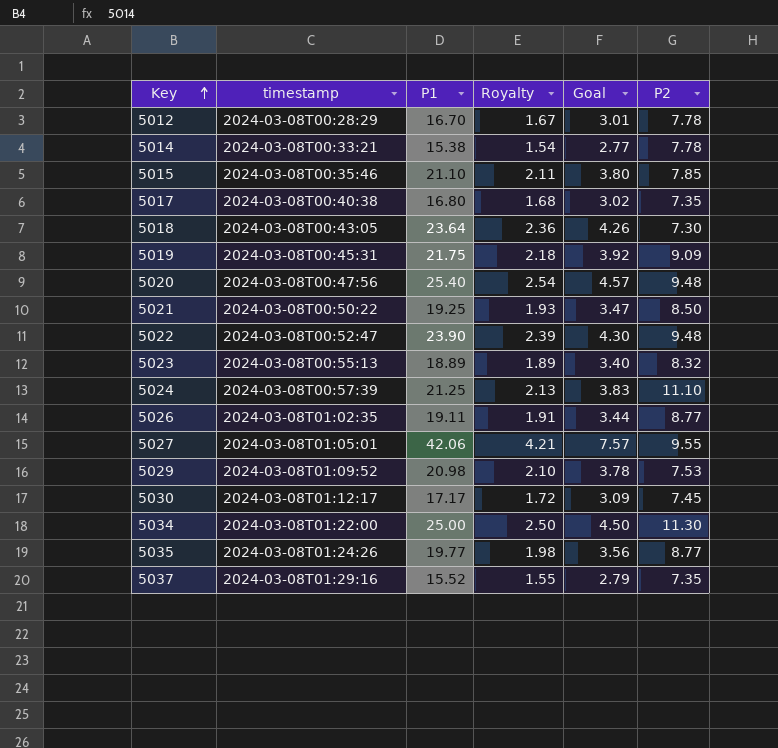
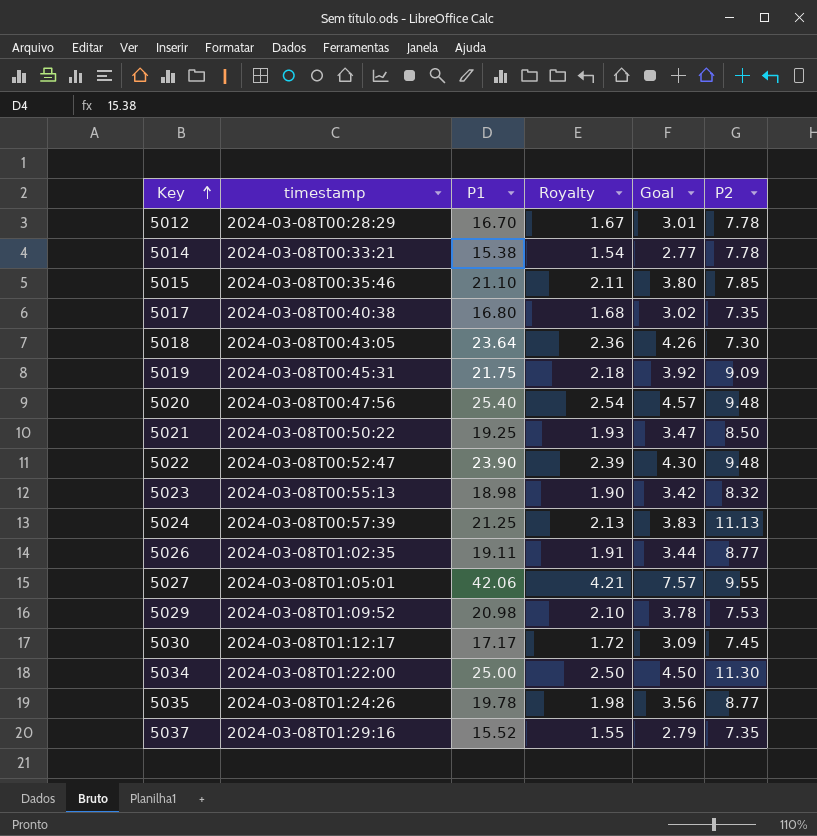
5023 | P1: 18.89 -> 18.98
5023 | Royalty: 1.89 -> 1.90
5023 | Goal: 3.40 -> 3.42
5024 | P2: 11.10 -> 11.13
5035 | P1: 19.77 -> 19.78

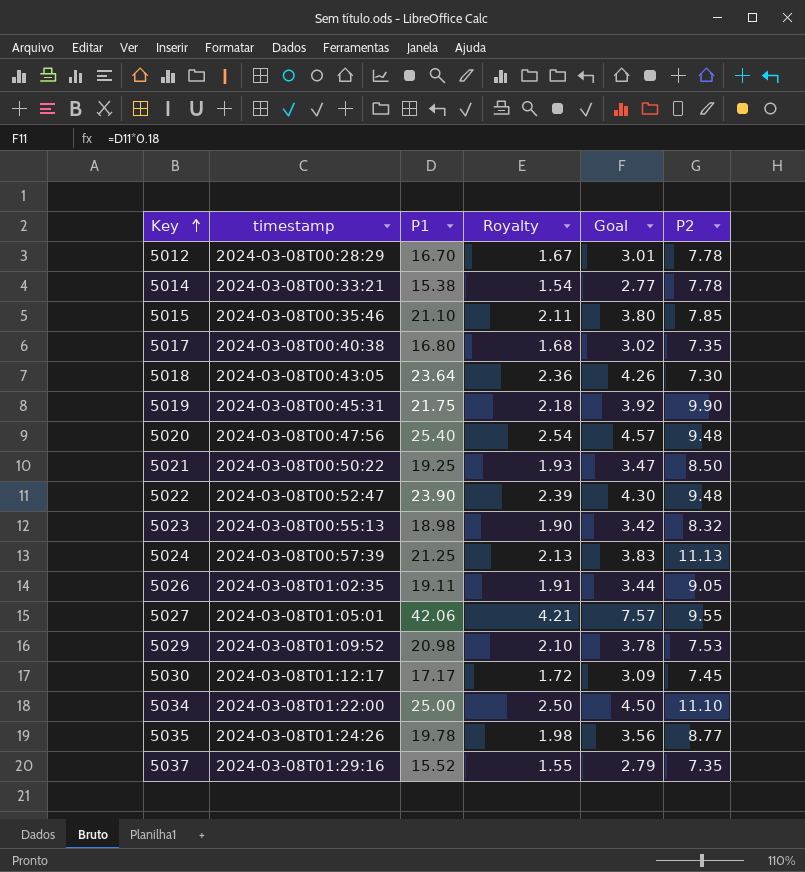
5019 | P2: 9.09 -> 9.90
5026 | P2: 8.77 -> 9.05
5034 | P2: 11.30 -> 11.10

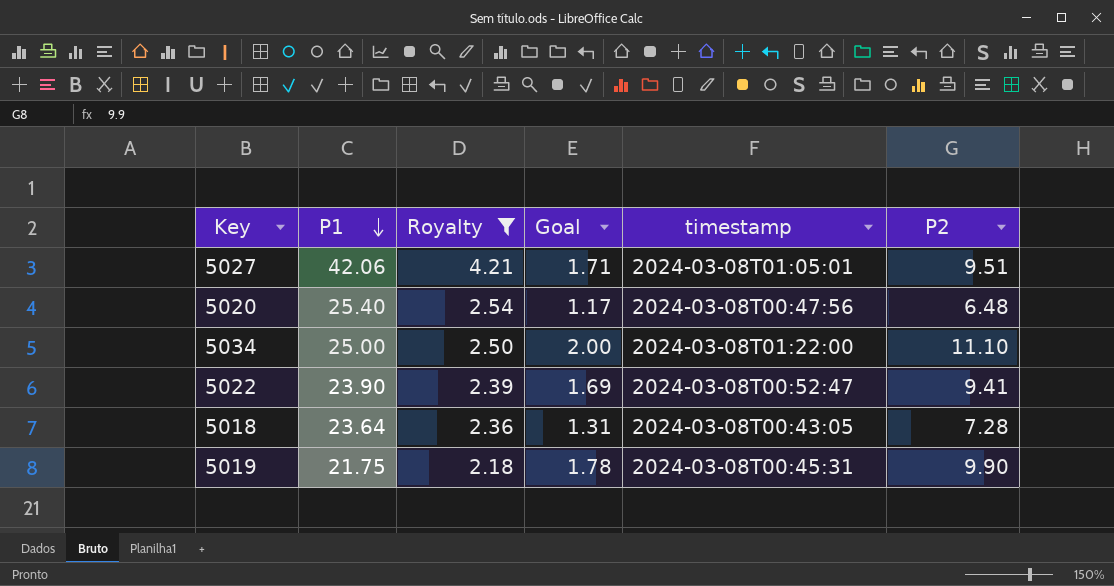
filter: none -> Royalty >= 2.18
row order: Key ascending -> P1 descending
column Goal | formula: [P1] * 0.18 -> [P2] * 0.18
column timestamp | position: 2 -> 5
5027 | P2: 9.55 -> 9.51
5020 | P2: 9.48 -> 6.48
5022 | P2: 9.48 -> 9.41
5018 | P2: 7.30 -> 7.28

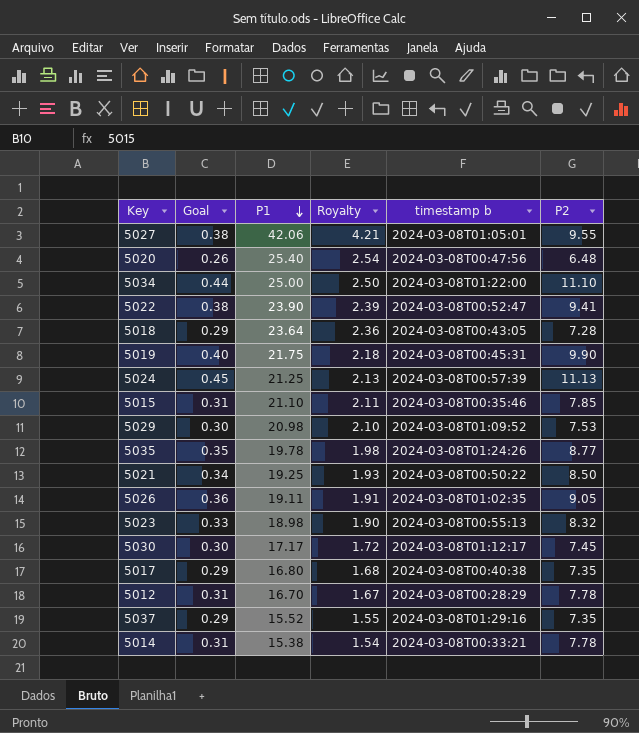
filter: Royalty >= 2.18 -> none
column Goal | formula: [P2] * 0.18 -> [P2] * 0.04
column Goal | position: 4 -> 2
column name: timestamp -> timestamp b
5027 | P2: 9.51 -> 9.55

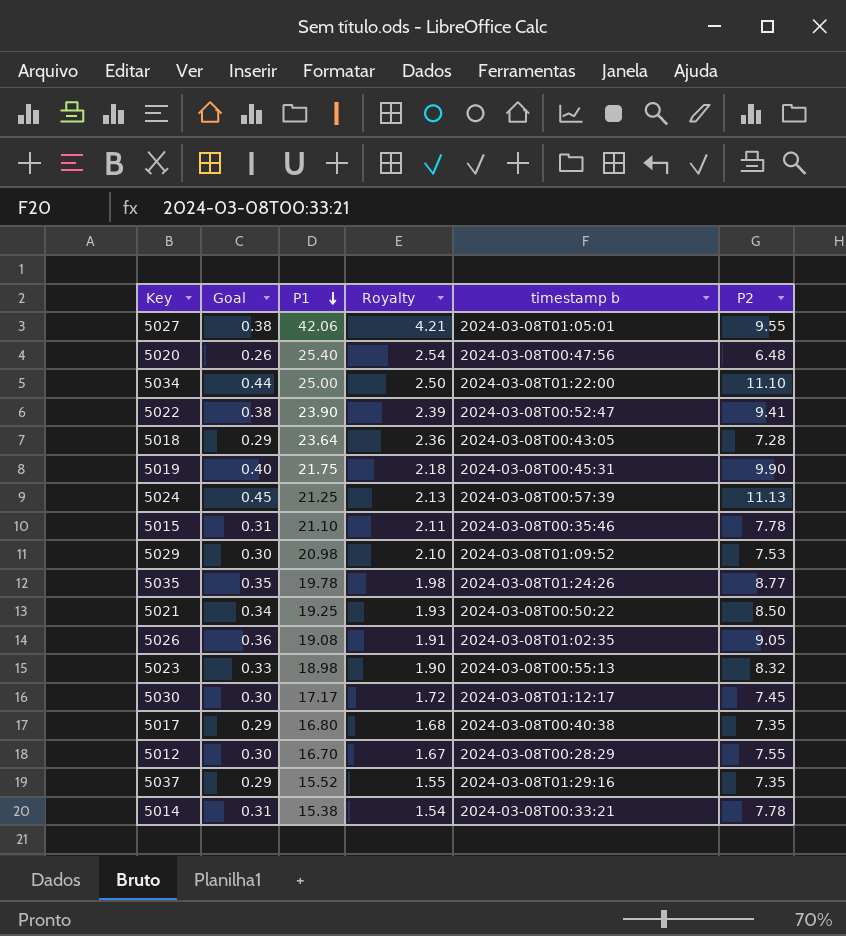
5015 | P2: 7.85 -> 7.78
5026 | P1: 19.11 -> 19.08
5012 | Goal: 0.31 -> 0.30
5012 | P2: 7.78 -> 7.55

